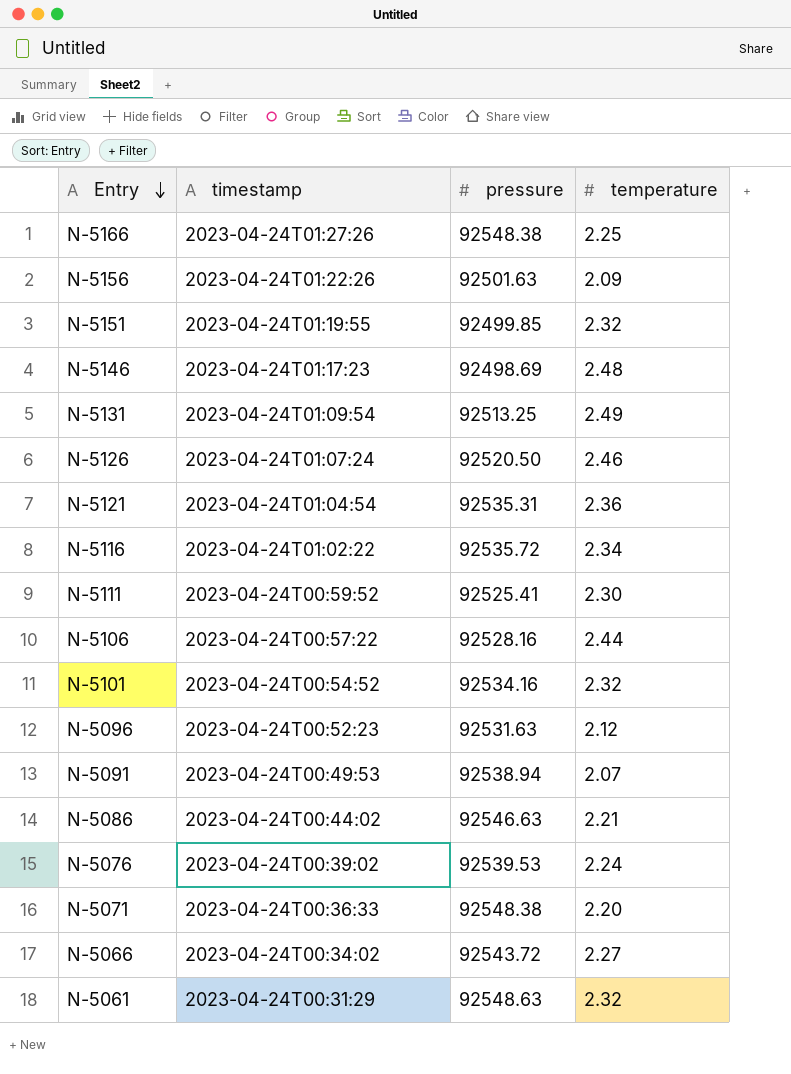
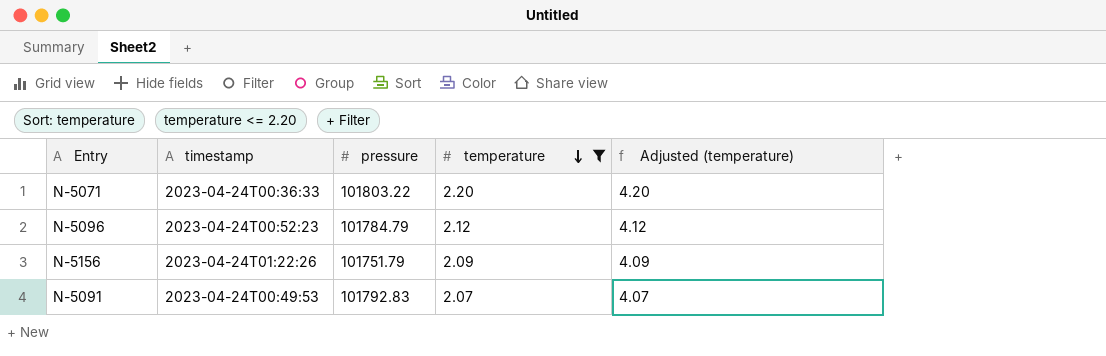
filter: none -> temperature <= 2.20
row order: Entry descending -> temperature descending
column Adjusted (temperature) | formula: none -> [temperature] + 2
N-5071 | pressure: 92548.38 -> 101803.22
N-5096 | pressure: 92531.63 -> 101784.79
N-5156 | pressure: 92501.63 -> 101751.79
N-5091 | pressure: 92538.94 -> 101792.83

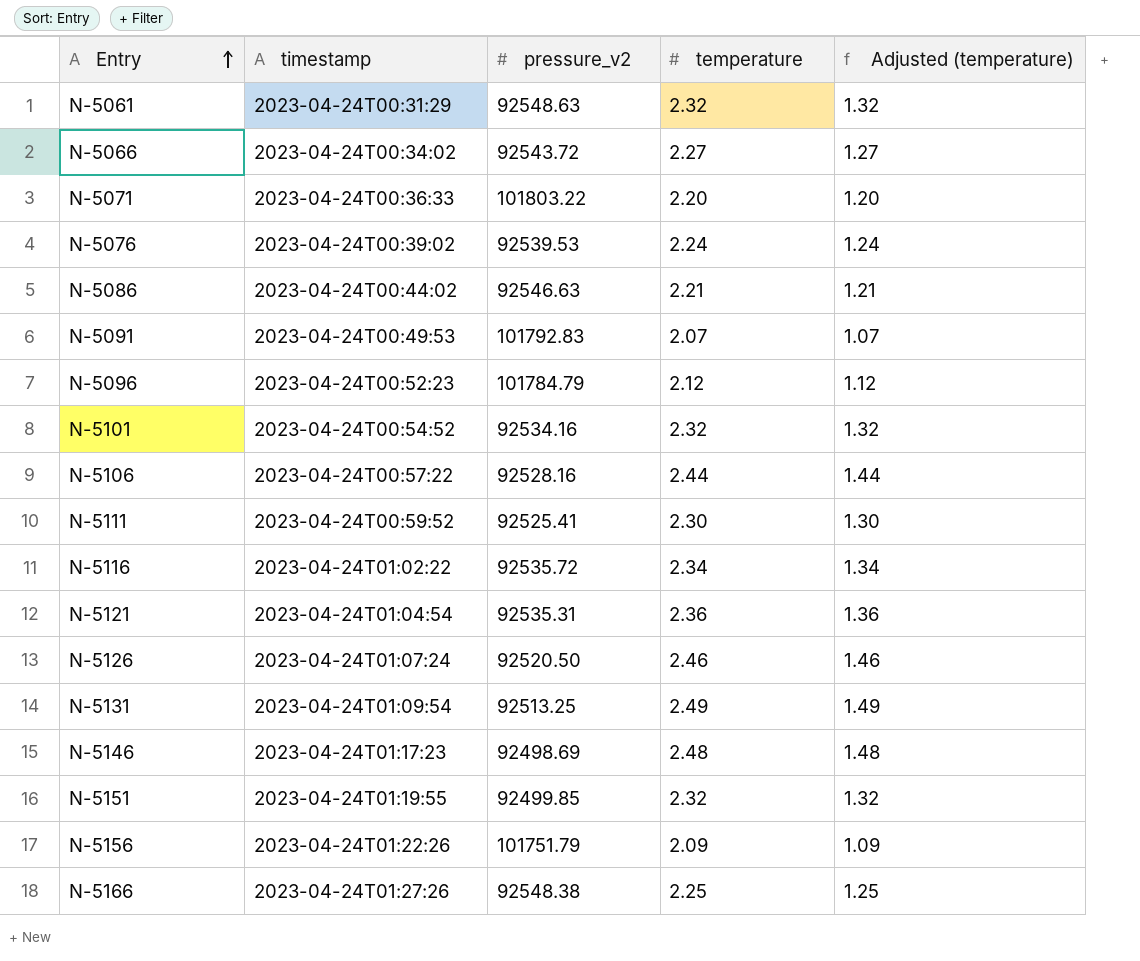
filter: temperature <= 2.20 -> none
row order: temperature descending -> Entry ascending
column name: pressure -> pressure_v2
column Adjusted (temperature) | formula: [temperature] + 2 -> [temperature] - 1

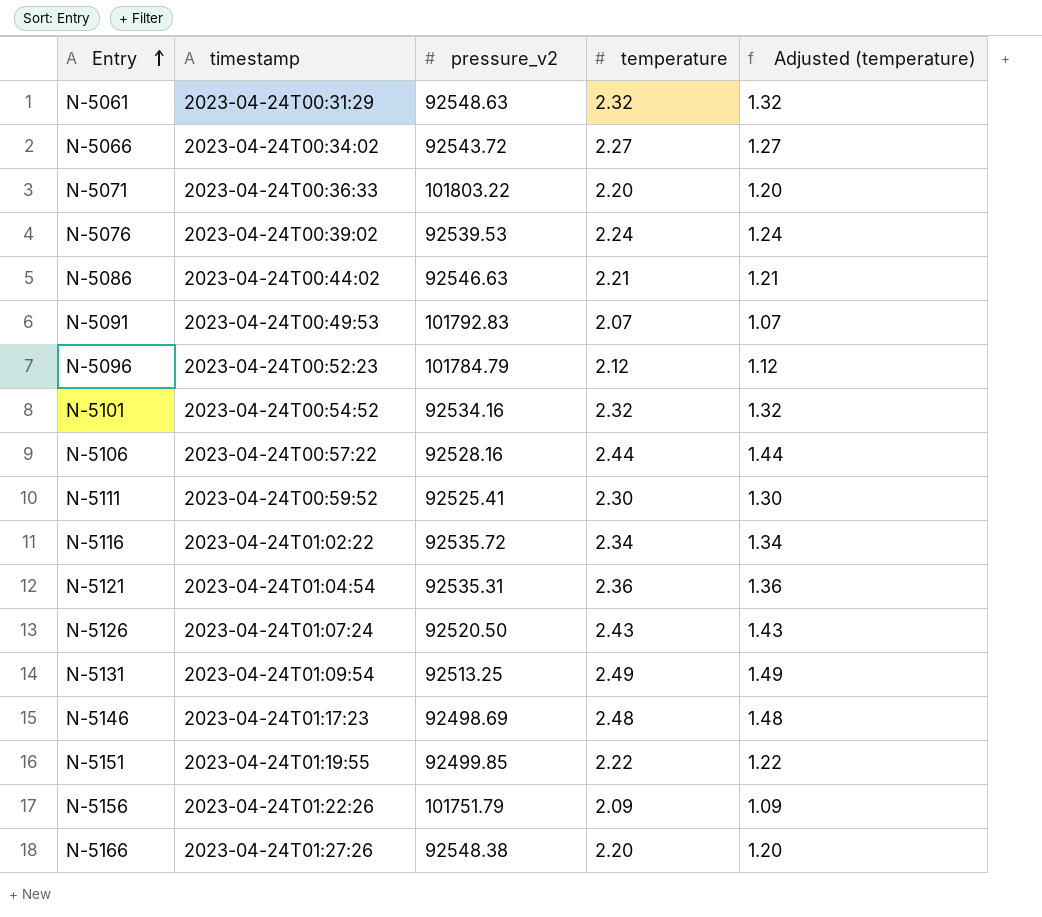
N-5126 | temperature: 2.46 -> 2.43
N-5126 | Adjusted (temperature): 1.46 -> 1.43
N-5151 | temperature: 2.32 -> 2.22
N-5151 | Adjusted (temperature): 1.32 -> 1.22
N-5166 | temperature: 2.25 -> 2.20
N-5166 | Adjusted (temperature): 1.25 -> 1.20

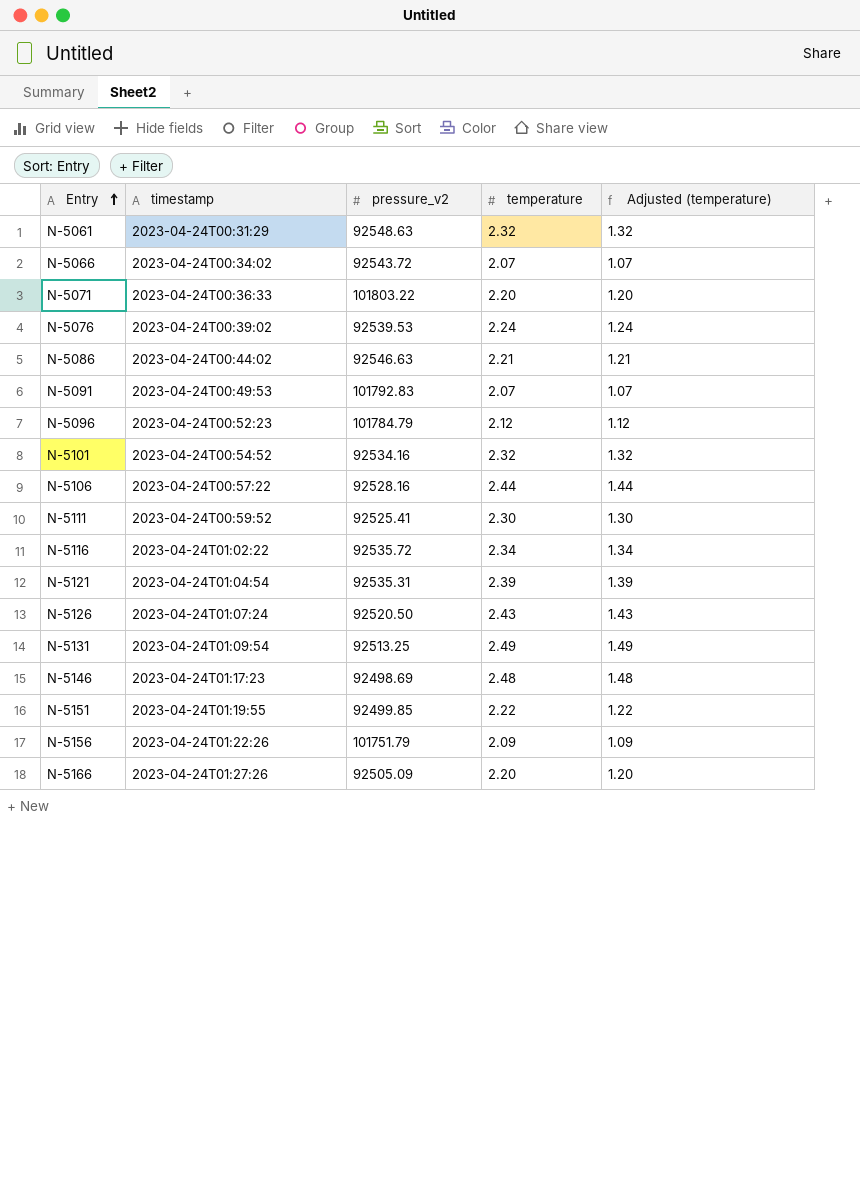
N-5066 | temperature: 2.27 -> 2.07
N-5066 | Adjusted (temperature): 1.27 -> 1.07
N-5121 | temperature: 2.36 -> 2.39
N-5121 | Adjusted (temperature): 1.36 -> 1.39
N-5166 | pressure_v2: 92548.38 -> 92505.09

